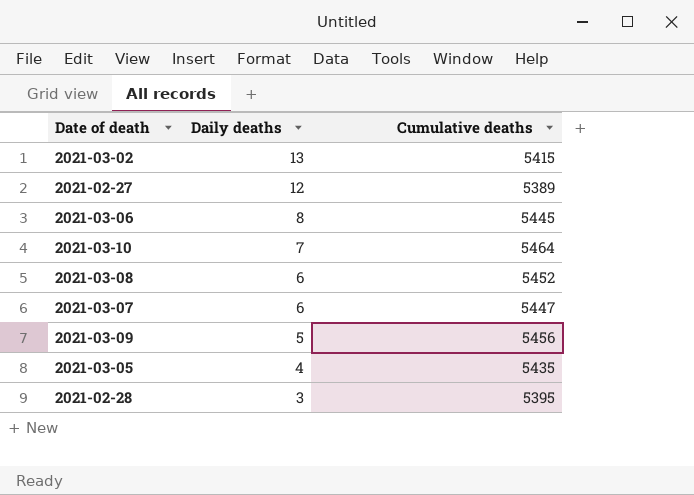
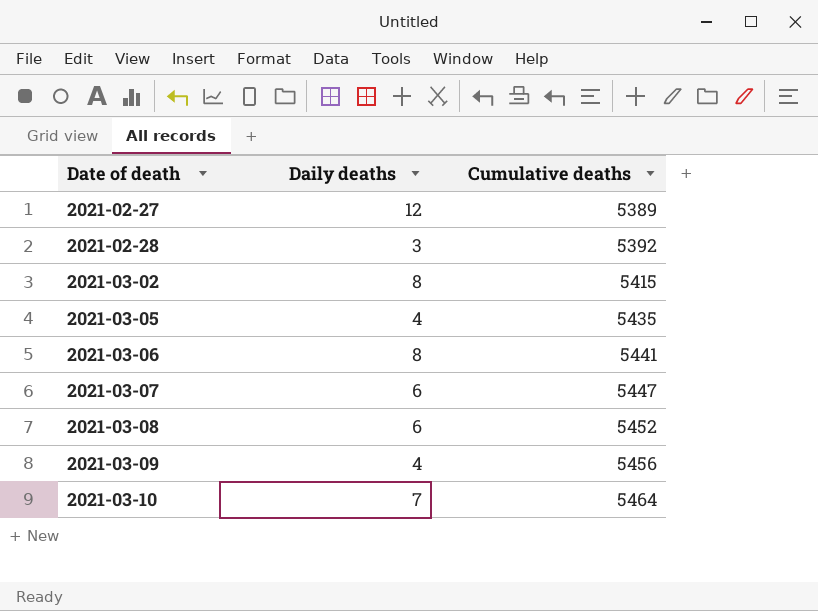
row order: Daily deaths descending -> Date of death ascending
2021-02-28 | Cumulative deaths: 5395 -> 5392
2021-03-02 | Daily deaths: 13 -> 8
2021-03-06 | Cumulative deaths: 5445 -> 5441
2021-03-09 | Daily deaths: 5 -> 4

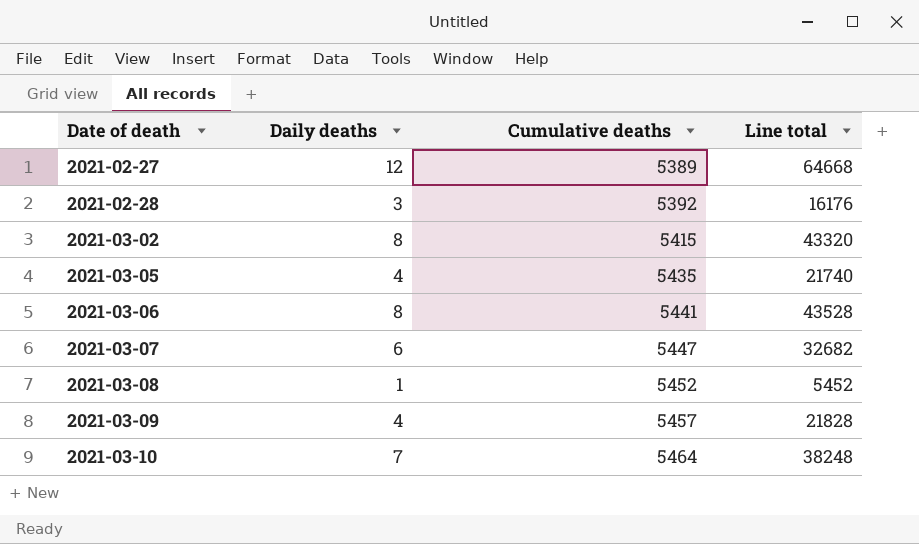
column Line total | formula: none -> [Daily deaths] * [Cumulative deaths]
2021-03-08 | Daily deaths: 6 -> 1
2021-03-09 | Cumulative deaths: 5456 -> 5457

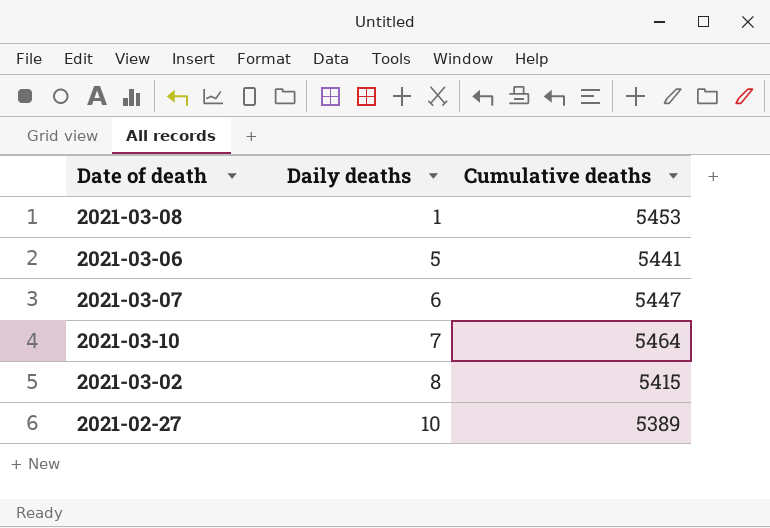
row order: Date of death ascending -> Daily deaths ascending
column Line total | formula: [Daily deaths] * [Cumulative deaths] -> none
row 2021-02-28: 3 | 5392 | 16176 -> none
row 2021-03-05: 4 | 5435 | 21740 -> none
row 2021-03-09: 4 | 5457 | 21828 -> none
2021-03-08 | Cumulative deaths: 5452 -> 5453
2021-03-06 | Daily deaths: 8 -> 5
2021-02-27 | Daily deaths: 12 -> 10

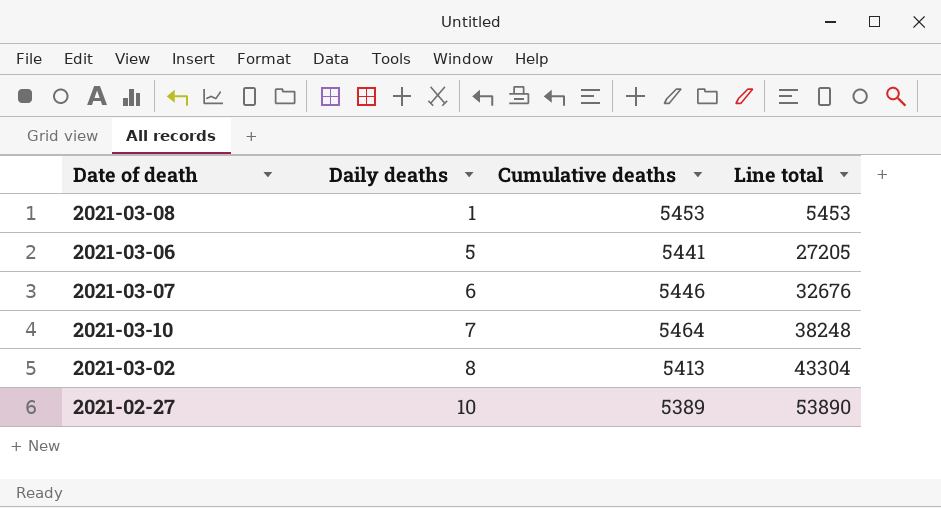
column Line total | formula: none -> [Daily deaths] * [Cumulative deaths]
2021-03-07 | Cumulative deaths: 5447 -> 5446
2021-03-02 | Cumulative deaths: 5415 -> 5413

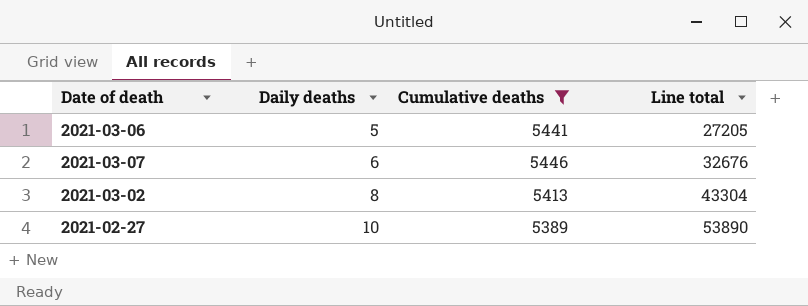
filter: none -> Cumulative deaths <= 5446

